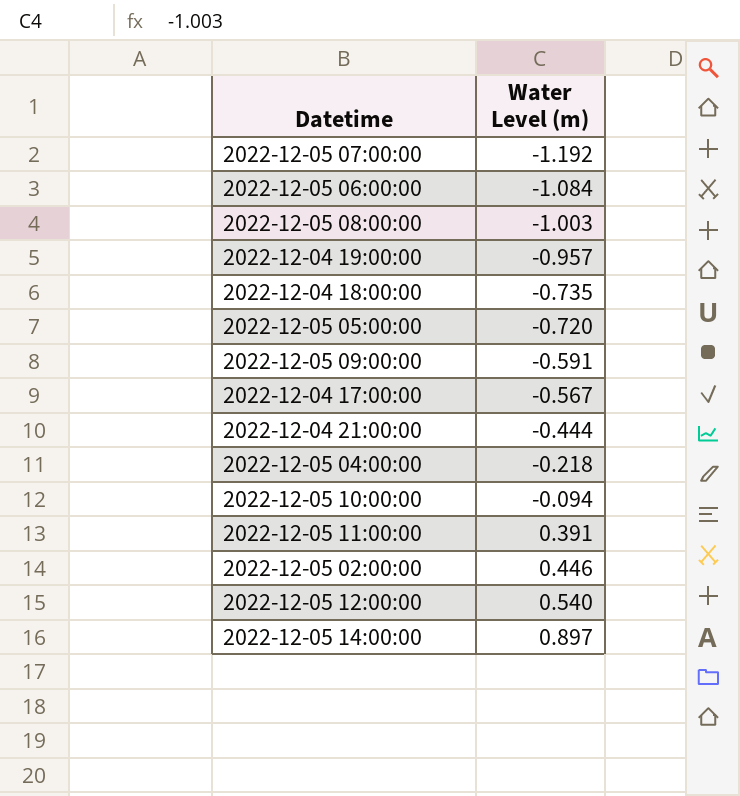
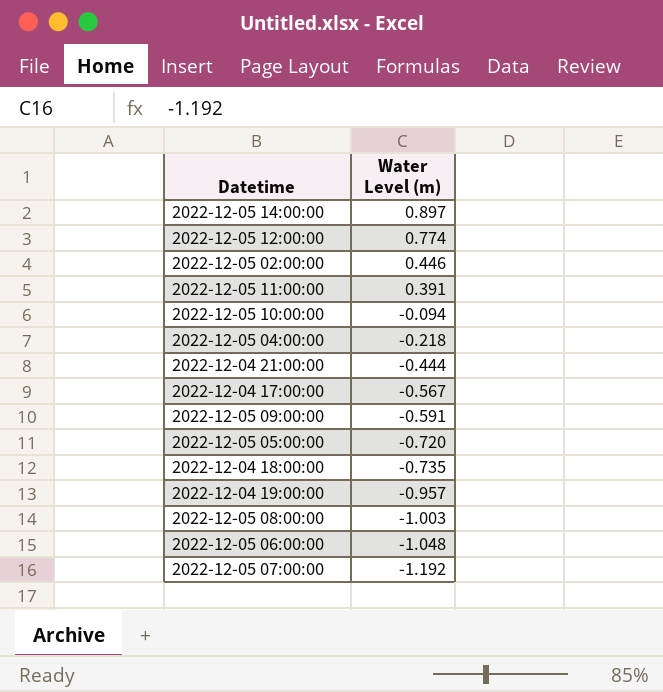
row order: Water Level (m) ascending -> Water Level (m) descending
2022-12-05 12:00:00 | Water Level (m): 0.540 -> 0.774
2022-12-05 06:00:00 | Water Level (m): -1.084 -> -1.048

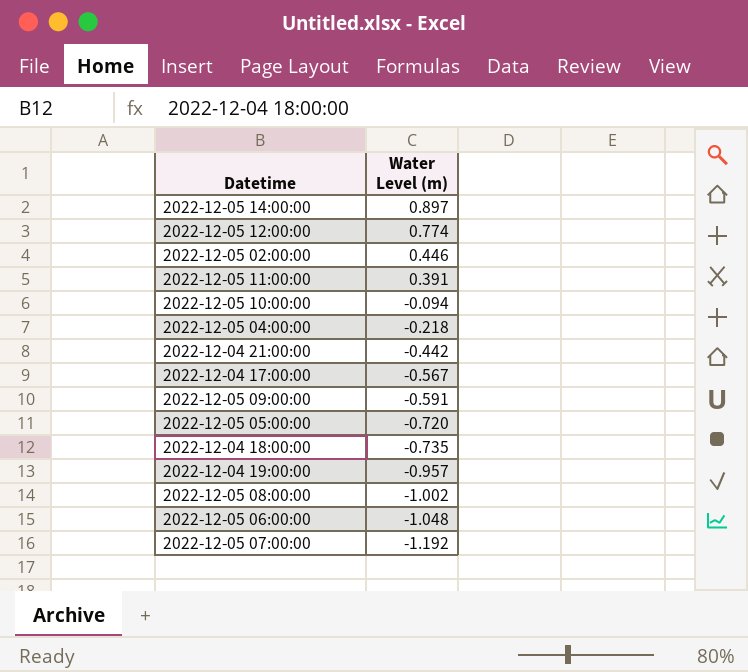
2022-12-04 21:00:00 | Water Level (m): -0.444 -> -0.442
2022-12-05 08:00:00 | Water Level (m): -1.003 -> -1.002

